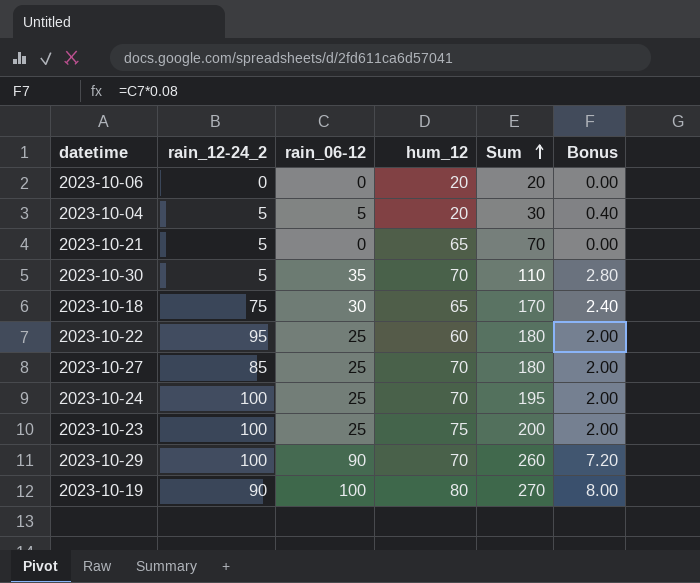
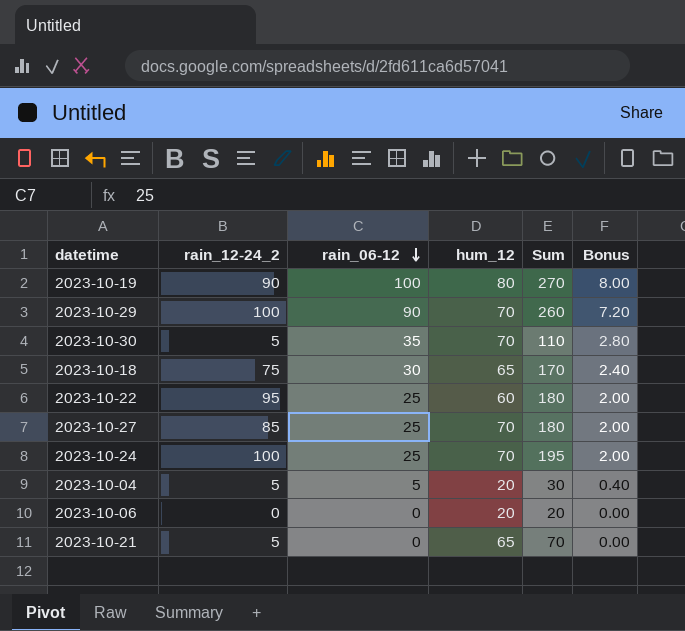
row order: Sum ascending -> rain_06-12 descending
row 2023-10-23: 100 | 25 | 75 | 200 | 2.00 -> none

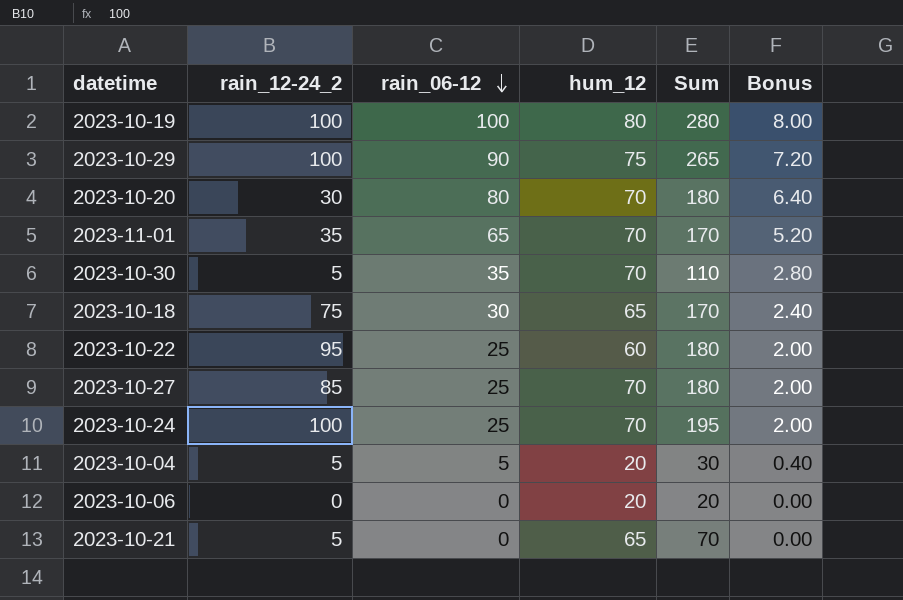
2023-10-19 | rain_12-24_2: 90 -> 100
2023-10-19 | Sum: 270 -> 280
2023-10-29 | hum_12: 70 -> 75
2023-10-29 | Sum: 260 -> 265
row 2023-10-20: none -> 30 | 80 | 70 | 180 | 6.40
row 2023-11-01: none -> 35 | 65 | 70 | 170 | 5.20

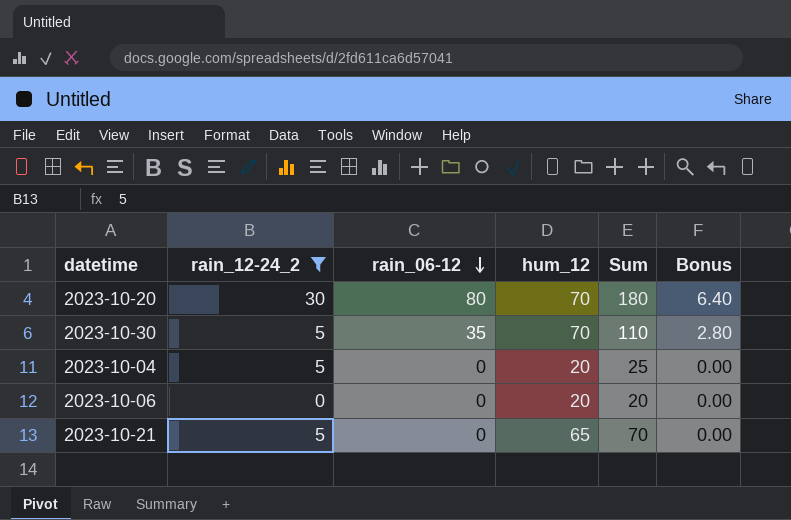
filter: none -> rain_12-24_2 <= 30
2023-10-04 | rain_06-12: 5 -> 0
2023-10-04 | Sum: 30 -> 25
2023-10-04 | Bonus: 0.40 -> 0.00

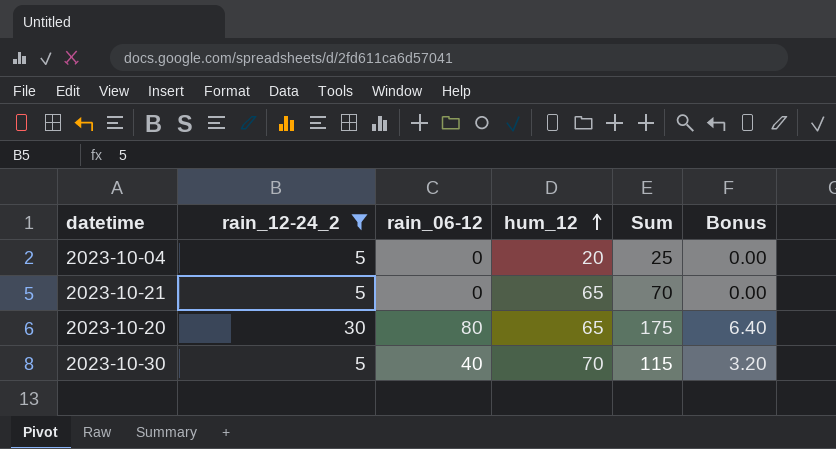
row order: rain_06-12 descending -> hum_12 ascending
row 2023-10-06: 0 | 0 | 20 | 20 | 0.00 -> none
2023-10-20 | hum_12: 70 -> 65
2023-10-20 | Sum: 180 -> 175
2023-10-30 | rain_06-12: 35 -> 40
2023-10-30 | Sum: 110 -> 115
2023-10-30 | Bonus: 2.80 -> 3.20

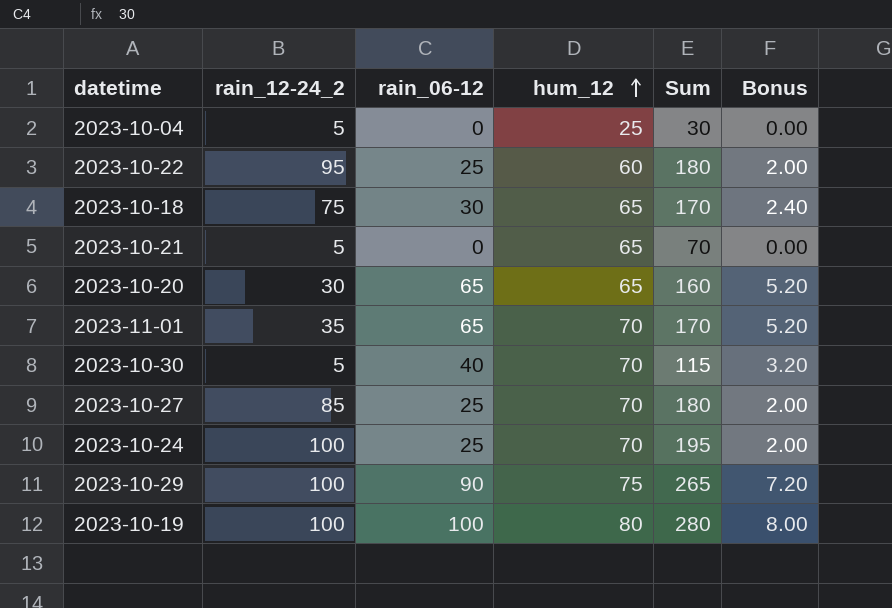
filter: rain_12-24_2 <= 30 -> none
2023-10-04 | hum_12: 20 -> 25
2023-10-04 | Sum: 25 -> 30
2023-10-20 | rain_06-12: 80 -> 65
2023-10-20 | Sum: 175 -> 160
2023-10-20 | Bonus: 6.40 -> 5.20

